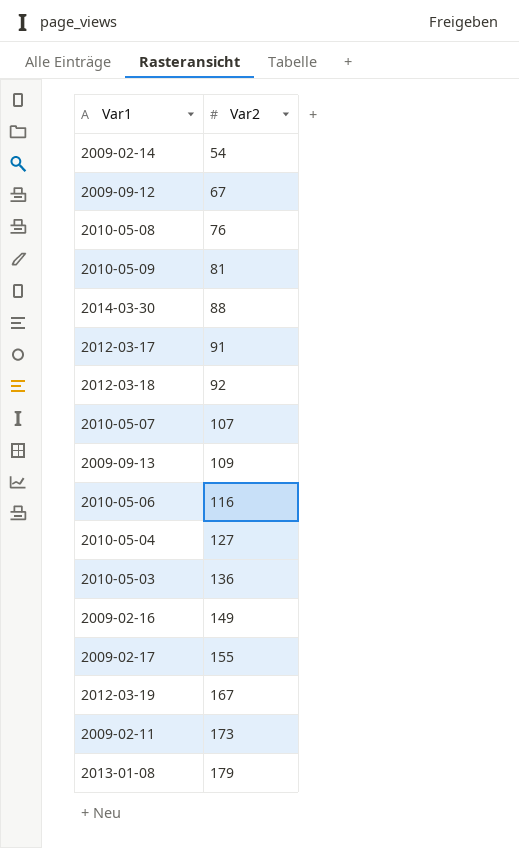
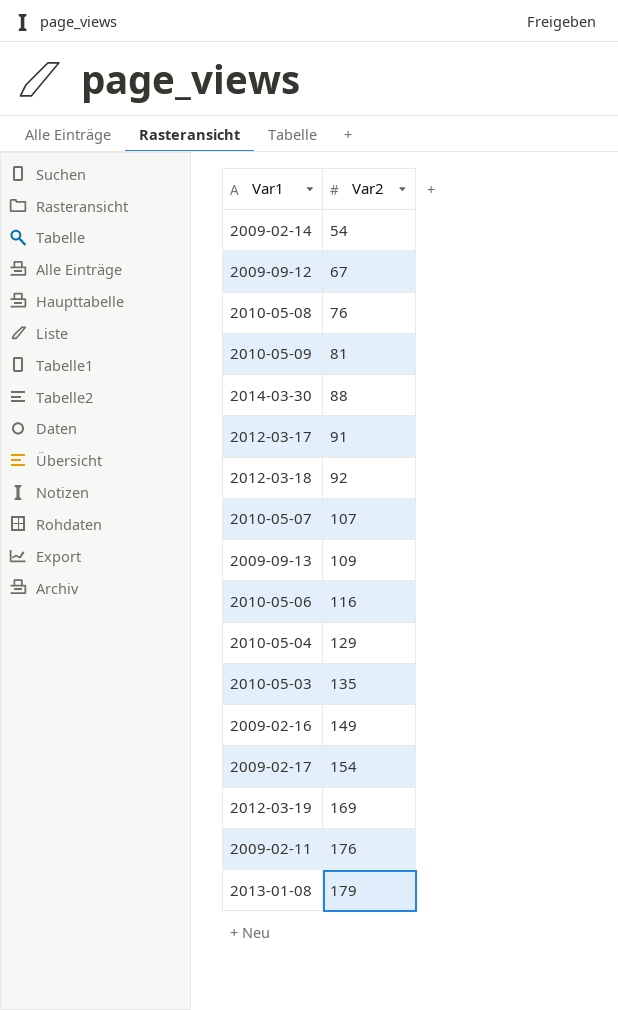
2010-05-04 | Var2: 127 -> 129
2010-05-03 | Var2: 136 -> 135
2009-02-17 | Var2: 155 -> 154
2012-03-19 | Var2: 167 -> 169
2009-02-11 | Var2: 173 -> 176

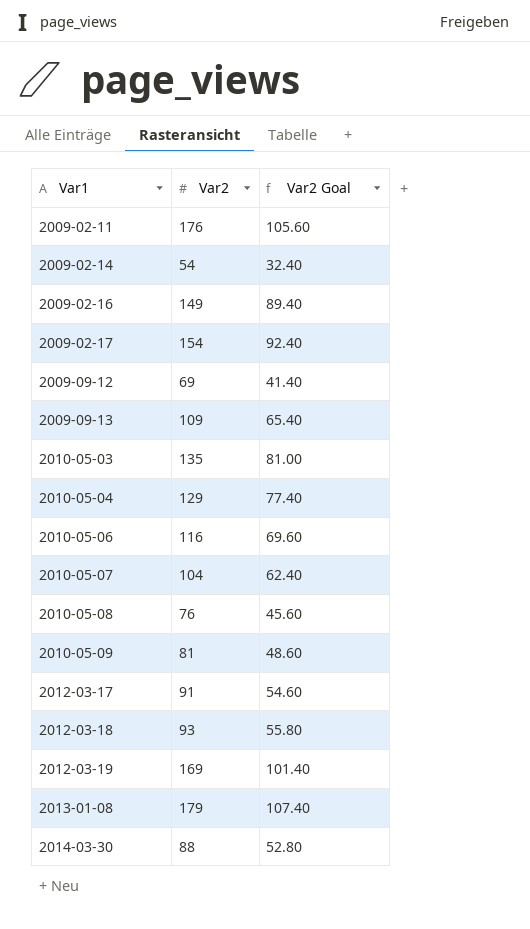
row order: Var2 ascending -> Var1 ascending
column Var2 Goal | formula: none -> [Var2] * 0.6
2009-09-12 | Var2: 67 -> 69
2010-05-07 | Var2: 107 -> 104
2012-03-18 | Var2: 92 -> 93

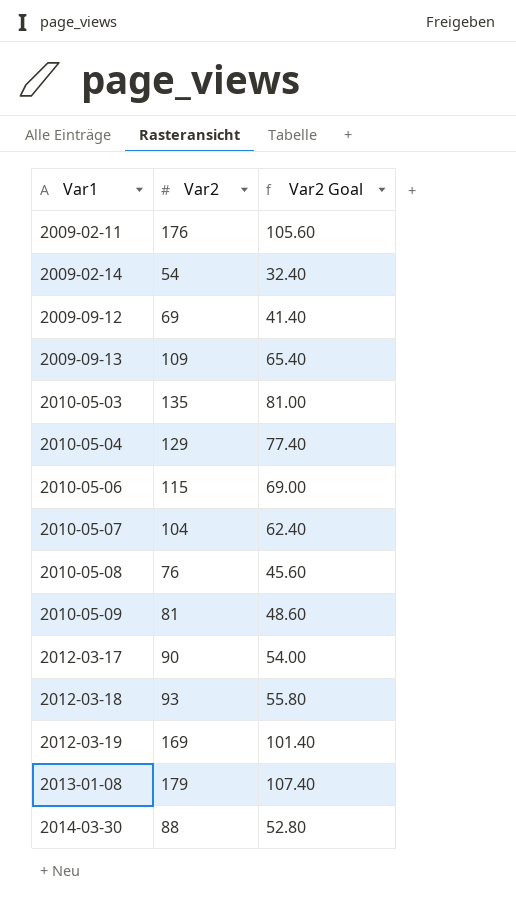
row 2009-02-16: 149 | 89.40 -> none
row 2009-02-17: 154 | 92.40 -> none
2010-05-06 | Var2: 116 -> 115
2010-05-06 | Var2 Goal: 69.60 -> 69.00
2012-03-17 | Var2: 91 -> 90
2012-03-17 | Var2 Goal: 54.60 -> 54.00

